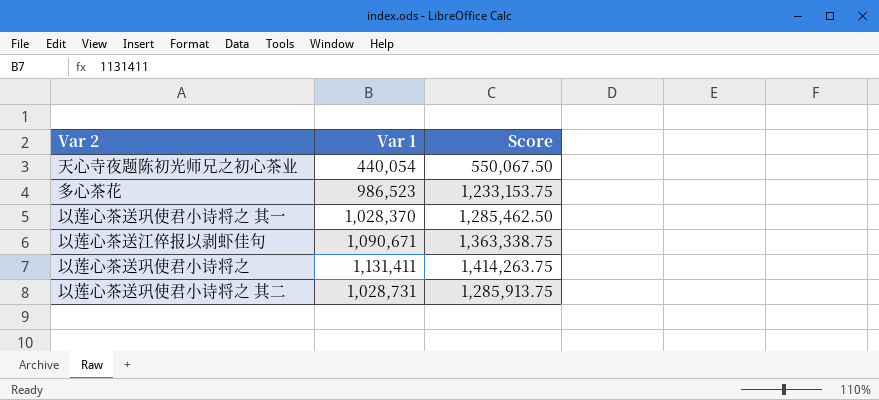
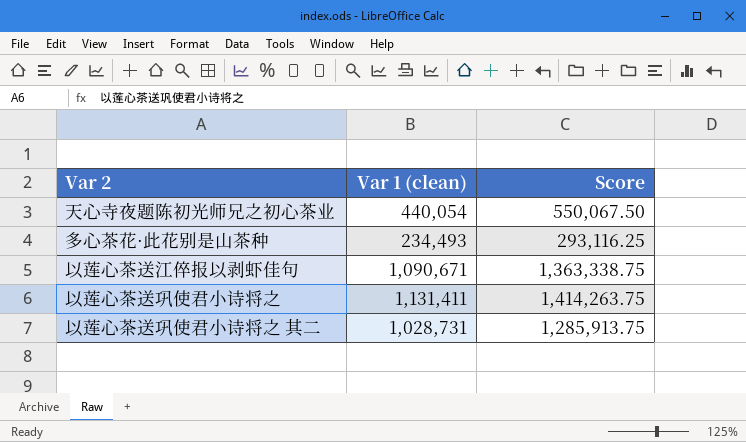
column name: Var 1 -> Var 1 (clean)
row 多心茶花: 986,523 | 1,233,153.75 -> none
row 以莲心茶送巩使君小诗将之 其一: 1,028,370 | 1,285,462.50 -> none
row 多心茶花·此花别是山茶种: none -> 234,493 | 293,116.25

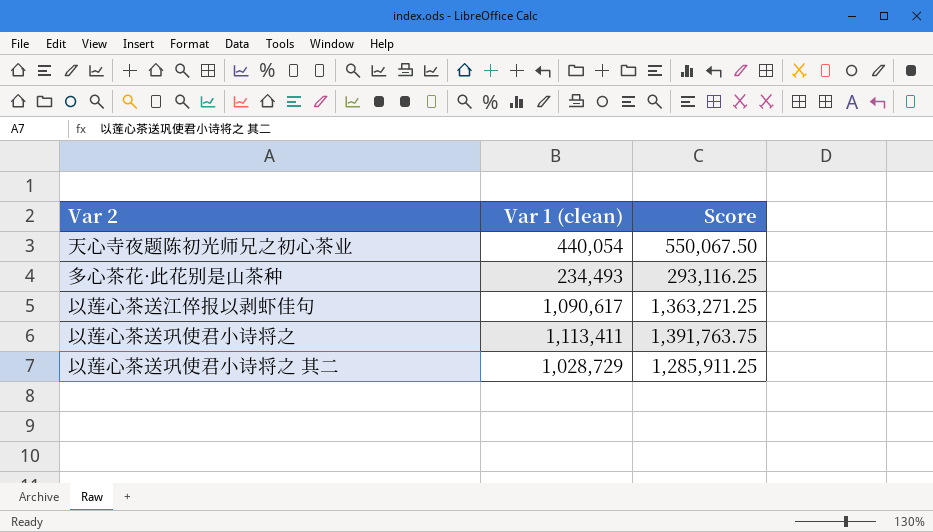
以莲心茶送江倅报以剥虾佳句 | Var 1 (clean): 1,090,671 -> 1,090,617
以莲心茶送江倅报以剥虾佳句 | Score: 1,363,338.75 -> 1,363,271.25
以莲心茶送巩使君小诗将之 | Var 1 (clean): 1,131,411 -> 1,113,411
以莲心茶送巩使君小诗将之 | Score: 1,414,263.75 -> 1,391,763.75
以莲心茶送巩使君小诗将之 其二 | Var 1 (clean): 1,028,731 -> 1,028,729
以莲心茶送巩使君小诗将之 其二 | Score: 1,285,913.75 -> 1,285,911.25

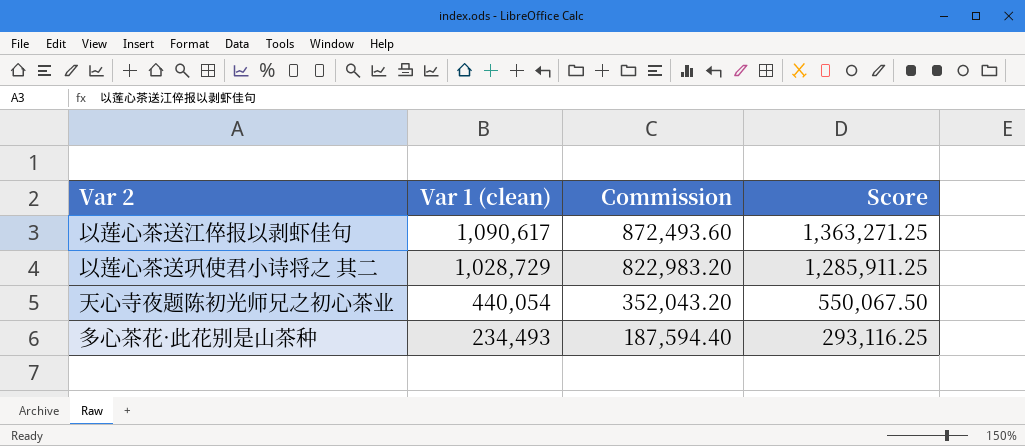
row order: none -> Var 1 (clean) descending
column Commission | formula: none -> [Var 1 (clean)] * 0.8
row 以莲心茶送巩使君小诗将之: 1,113,411 | 1,391,763.75 -> none

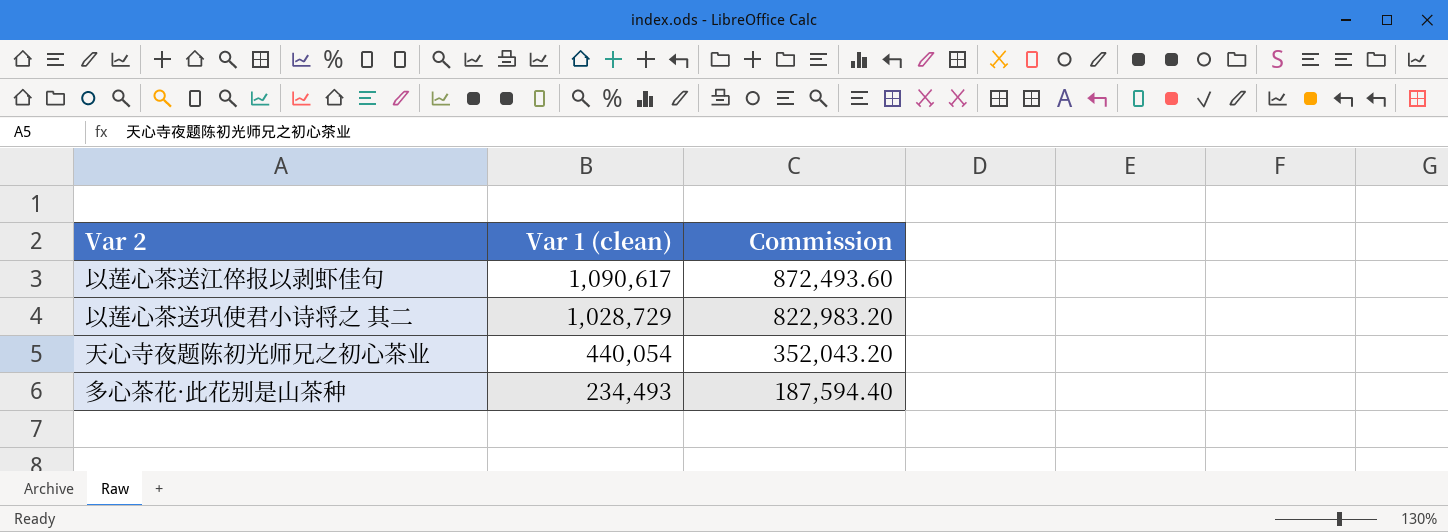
column Score | formula: [Var 1 (clean)] * 1.25 -> none

